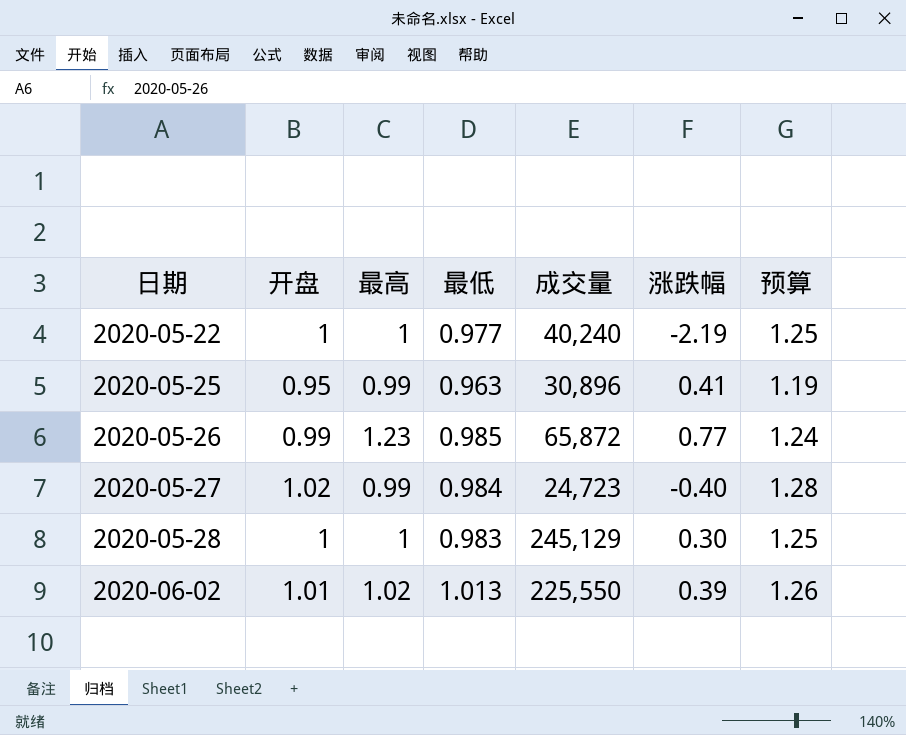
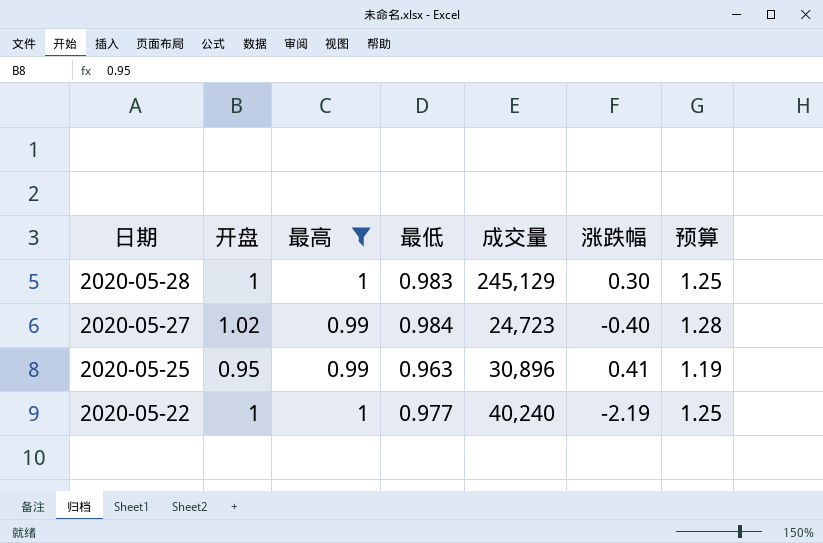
filter: none -> 最高 <= 1
row order: 日期 ascending -> 日期 descending

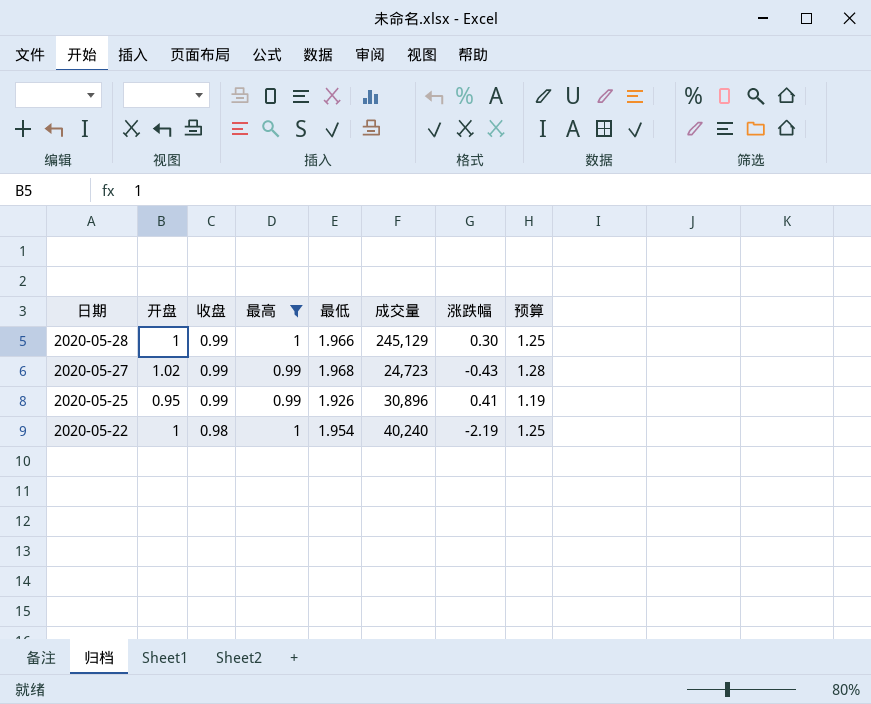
column 收盘 | position: none -> 3
2020-05-28 | 最低: 0.983 -> 1.966
2020-05-27 | 最低: 0.984 -> 1.968
2020-05-27 | 涨跌幅: -0.40 -> -0.43
2020-05-25 | 最低: 0.963 -> 1.926
2020-05-22 | 最低: 0.977 -> 1.954

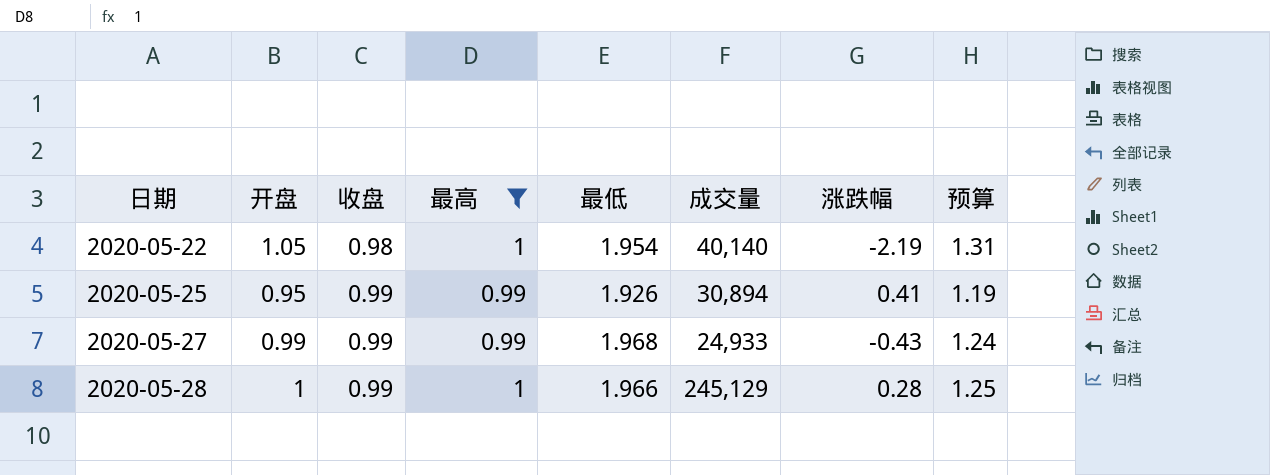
row order: 日期 descending -> 日期 ascending
2020-05-22 | 开盘: 1 -> 1.05
2020-05-22 | 成交量: 40,240 -> 40,140
2020-05-22 | 预算: 1.25 -> 1.31
2020-05-25 | 成交量: 30,896 -> 30,894
2020-05-27 | 开盘: 1.02 -> 0.99
2020-05-27 | 成交量: 24,723 -> 24,933
2020-05-27 | 预算: 1.28 -> 1.24
2020-05-28 | 涨跌幅: 0.30 -> 0.28

